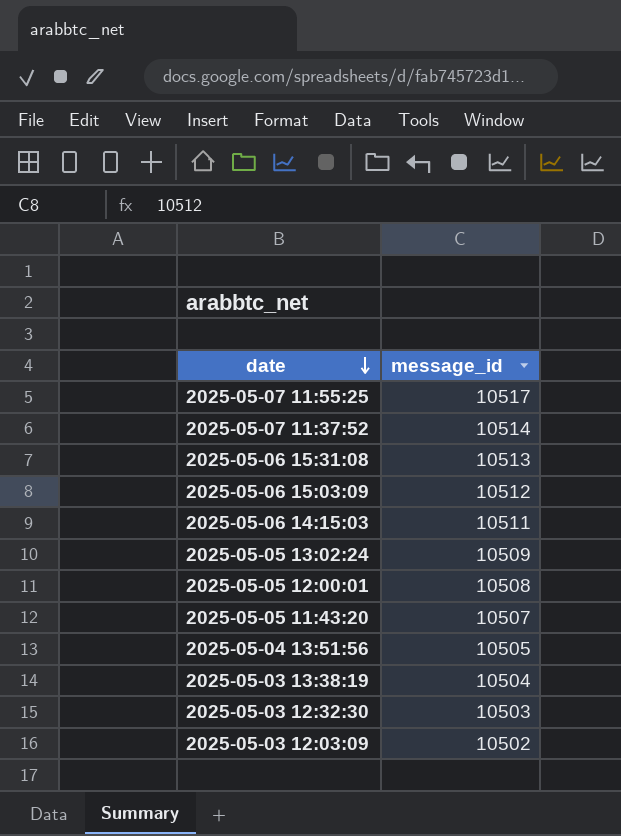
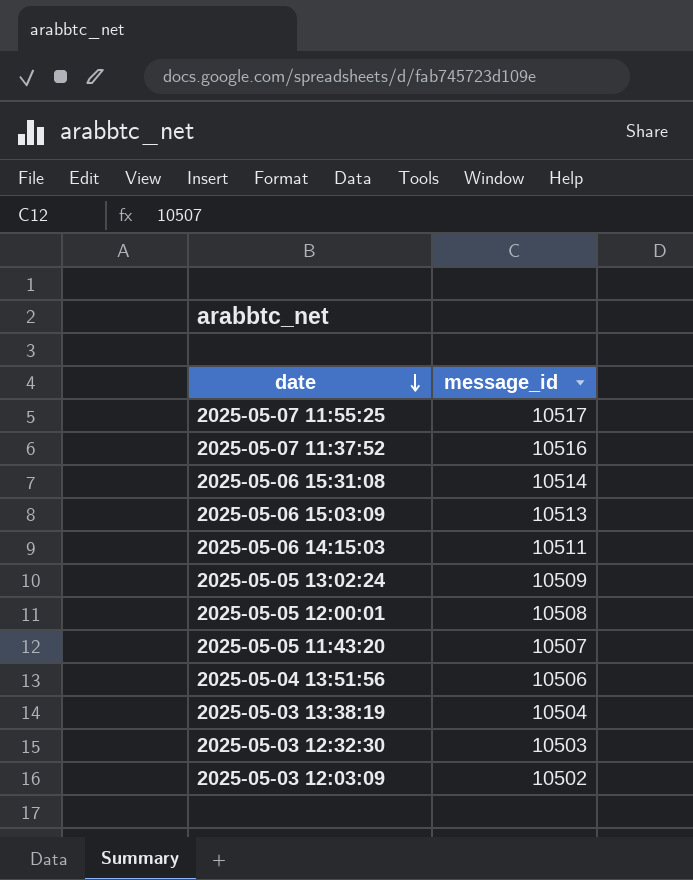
2025-05-07 11:37:52 | message_id: 10514 -> 10516
2025-05-06 15:31:08 | message_id: 10513 -> 10514
2025-05-06 15:03:09 | message_id: 10512 -> 10513
2025-05-04 13:51:56 | message_id: 10505 -> 10506

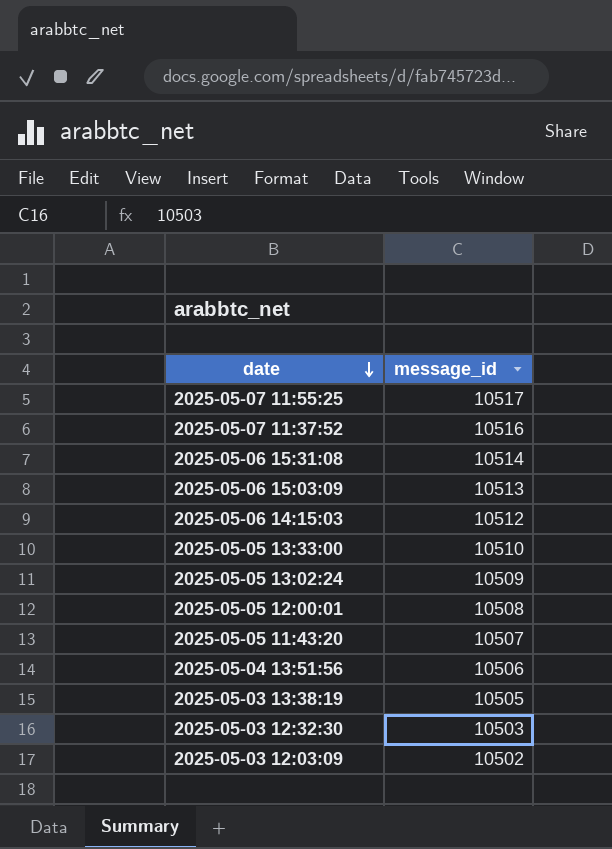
2025-05-06 14:15:03 | message_id: 10511 -> 10512
row 2025-05-05 13:33:00: none -> 10510
2025-05-03 13:38:19 | message_id: 10504 -> 10505

